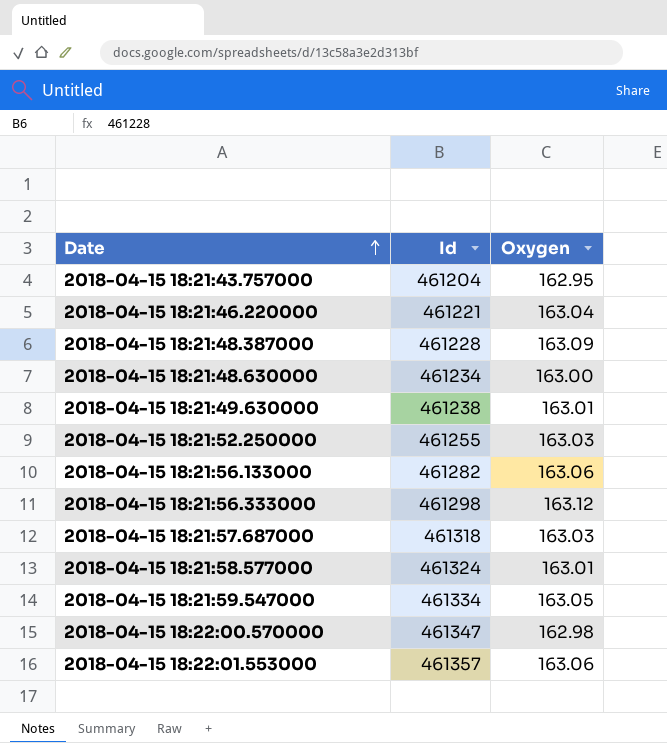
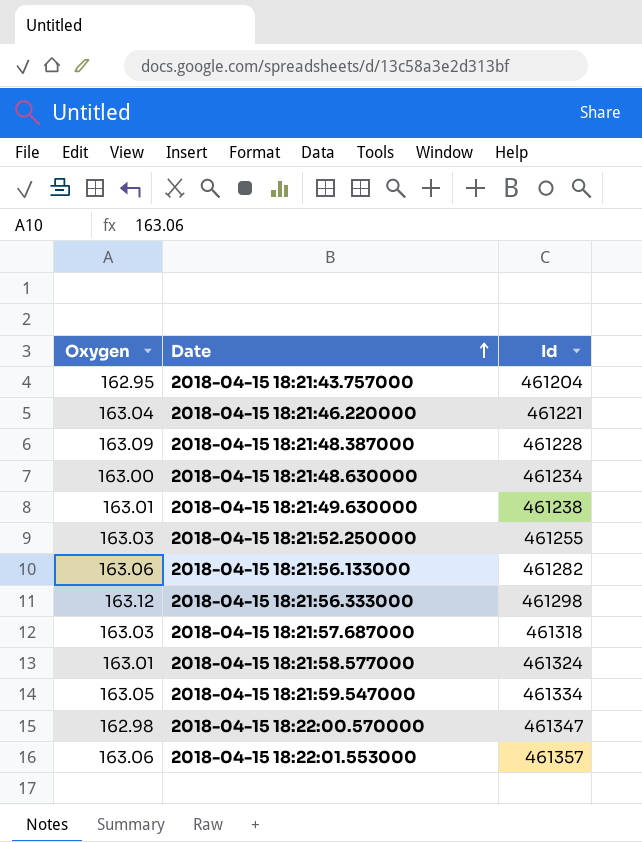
column Oxygen | position: 3 -> 1

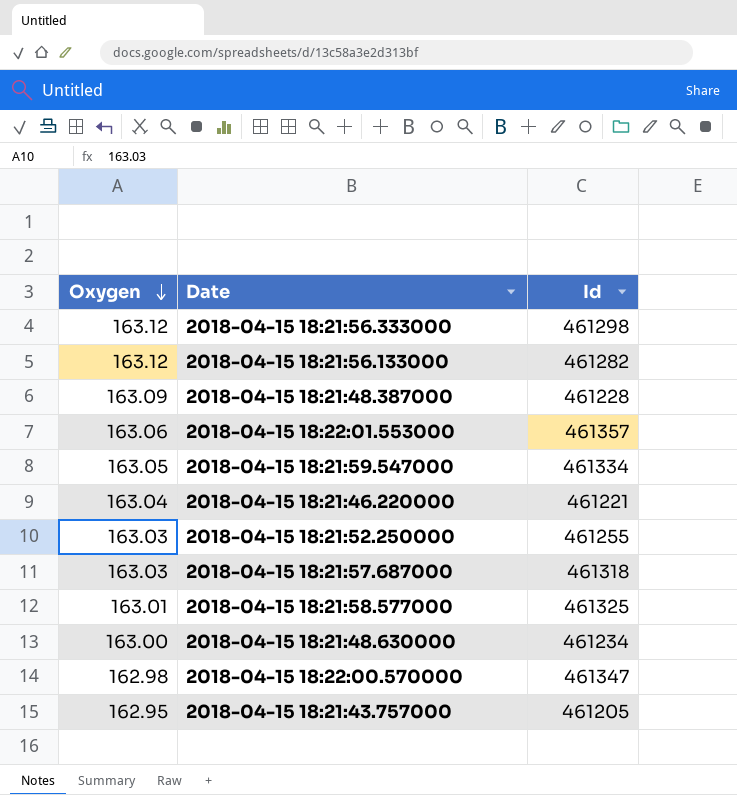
row order: Date ascending -> Oxygen descending
row 2018-04-15 18:21:49.630000: 163.01 | 461238 -> none
2018-04-15 18:21:56.133000 | Oxygen: 163.06 -> 163.12
2018-04-15 18:21:58.577000 | Id: 461324 -> 461325
2018-04-15 18:21:43.757000 | Id: 461204 -> 461205

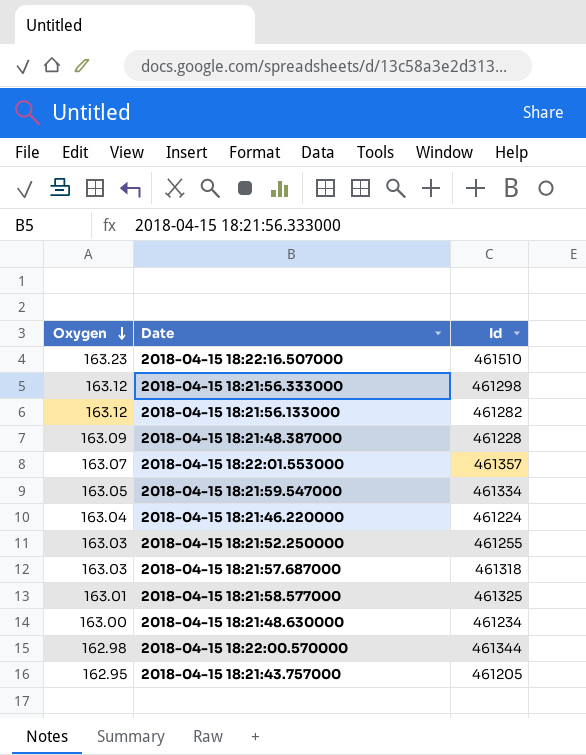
row 2018-04-15 18:22:16.507000: none -> 163.23 | 461510
2018-04-15 18:22:01.553000 | Oxygen: 163.06 -> 163.07
2018-04-15 18:21:46.220000 | Id: 461221 -> 461224
2018-04-15 18:22:00.570000 | Id: 461347 -> 461344

